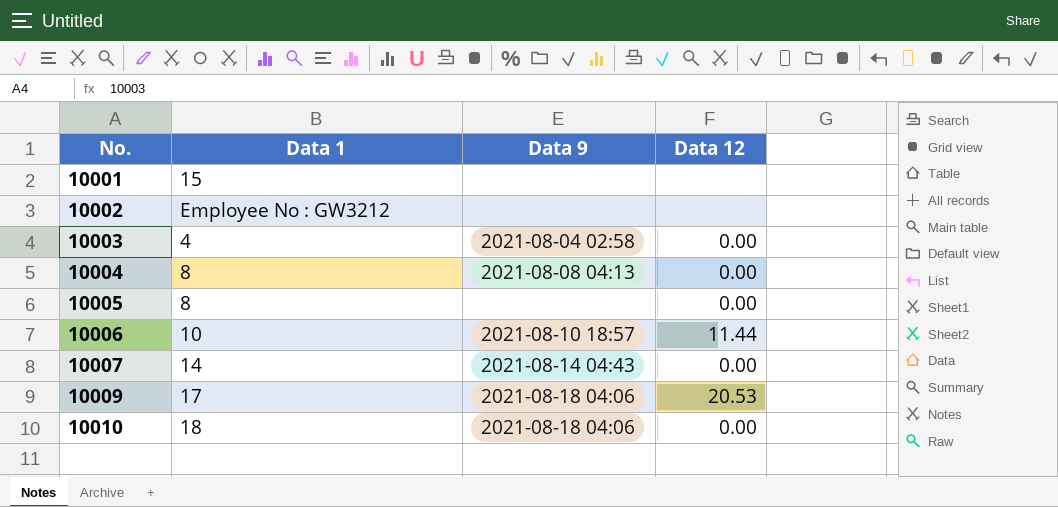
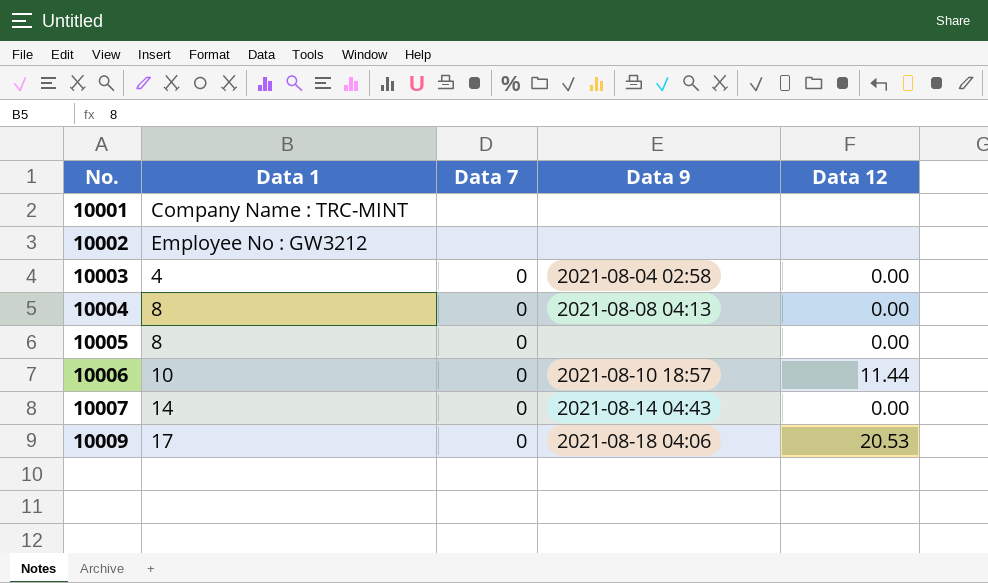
column Data 7 | position: none -> 3
row 10010: 18 | 2021-08-18 04:06 | 0.00 -> none
10001 | Data 1: 15 -> Company Name : TRC-MINT

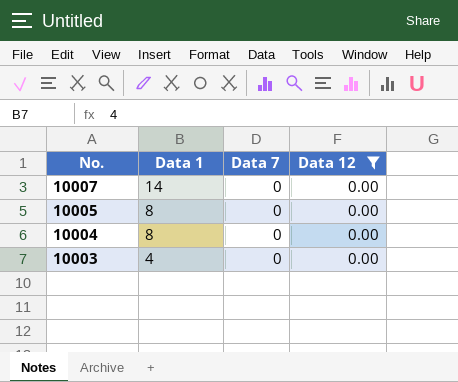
filter: none -> Data 12 = 0.00
row order: No. ascending -> No. descending
column Data 9 | position: 4 -> none

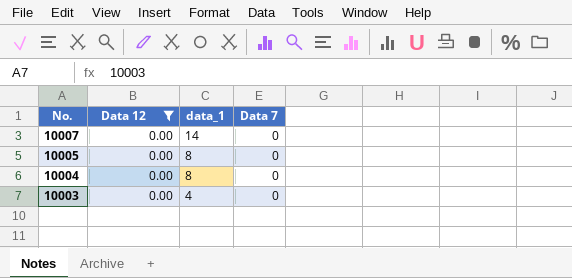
column Data 12 | position: 4 -> 2
column name: Data 1 -> data_1

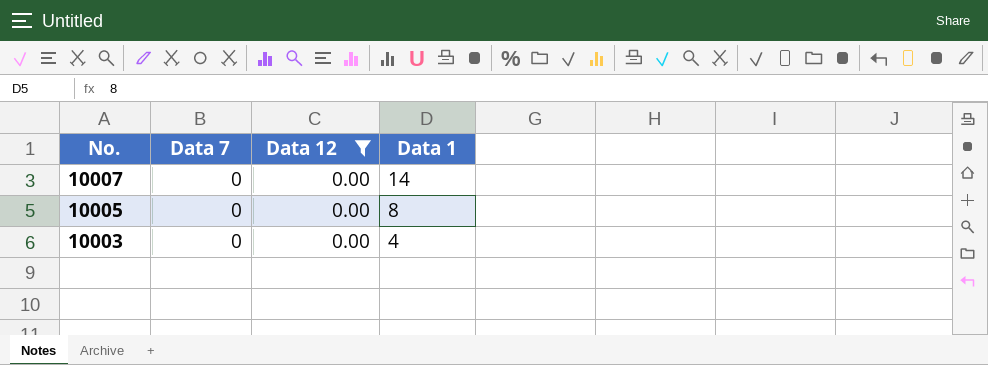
column Data 7 | position: 4 -> 2
column name: data_1 -> Data 1
row 10004: 0.00 | 8 | 0 -> none

